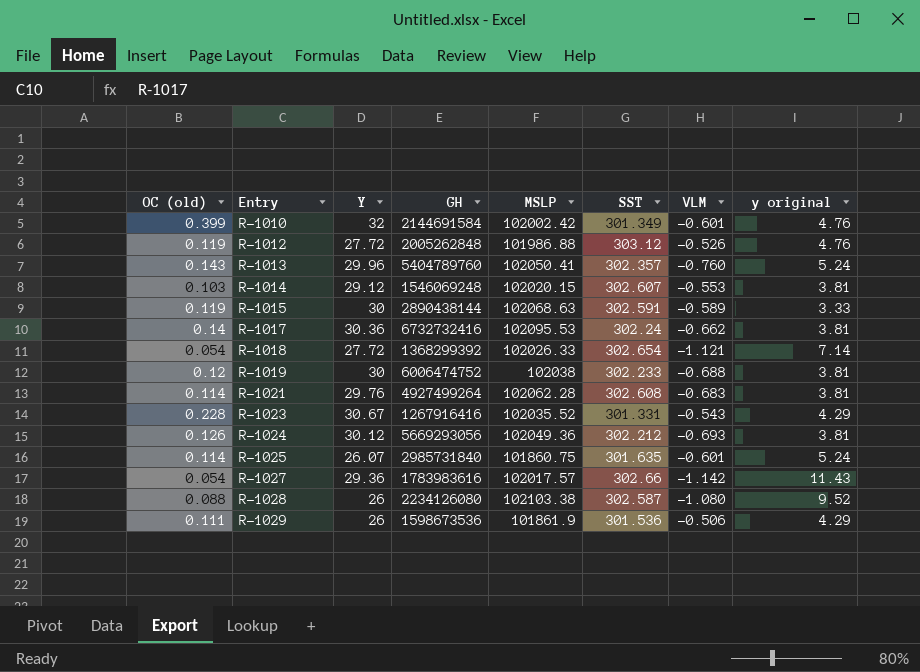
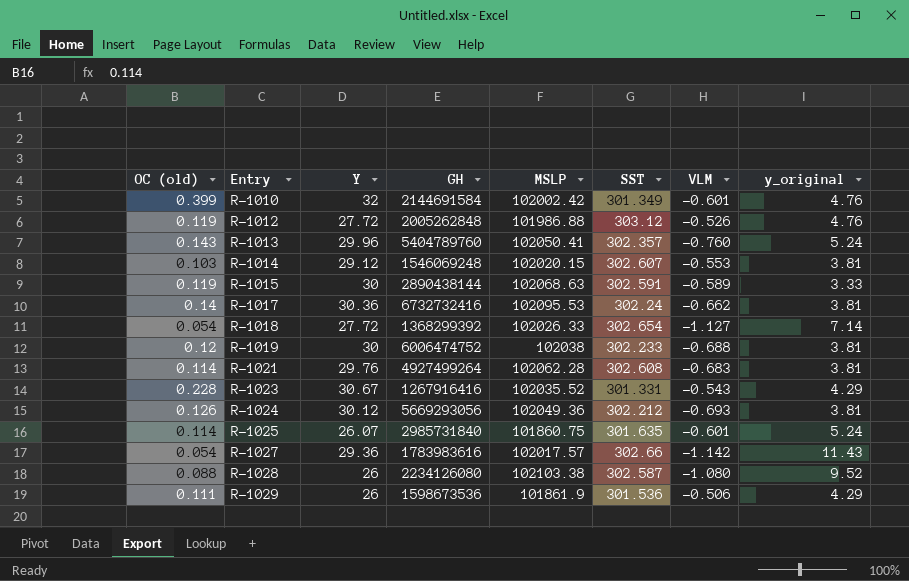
column name: y original -> y_original
R-1018 | VLM: -1.121 -> -1.127

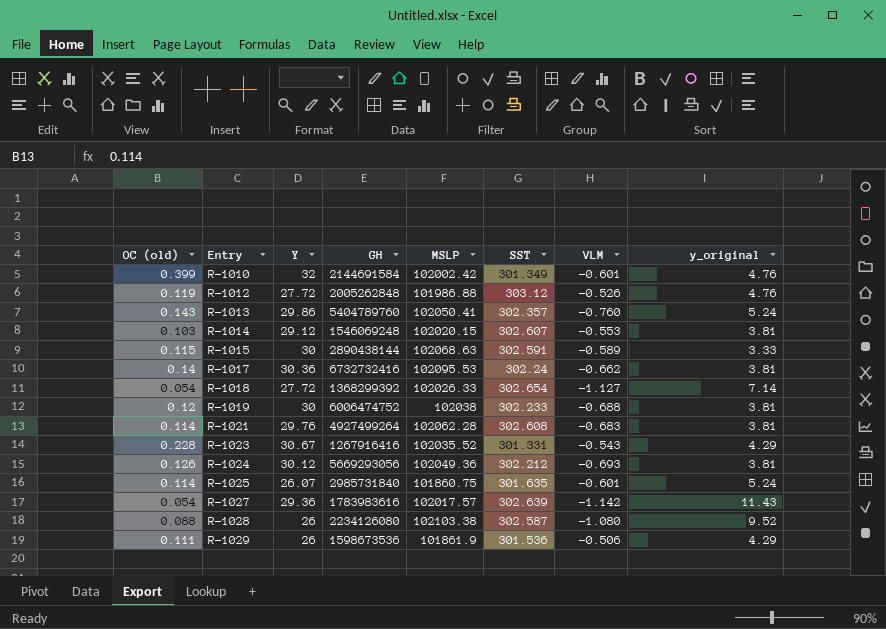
R-1013 | Y: 29.96 -> 29.86
R-1015 | OC (old): 0.119 -> 0.115
R-1027 | SST: 302.66 -> 302.639

